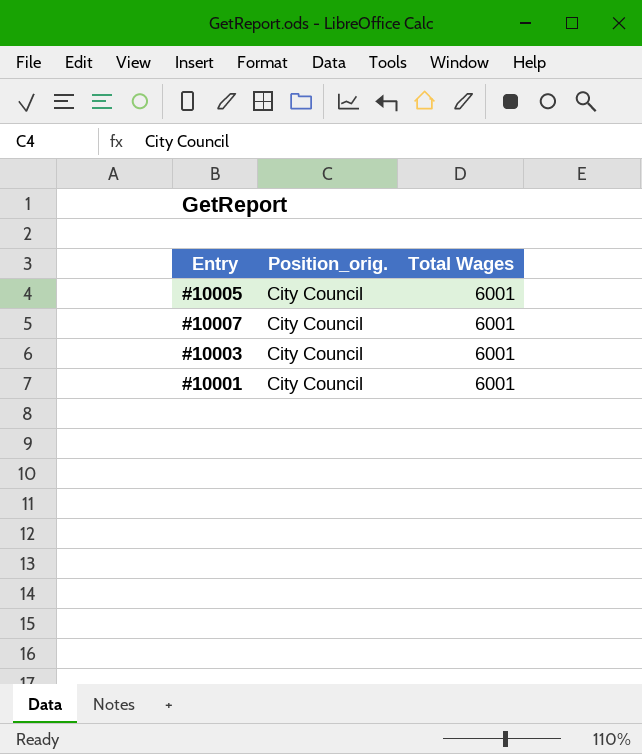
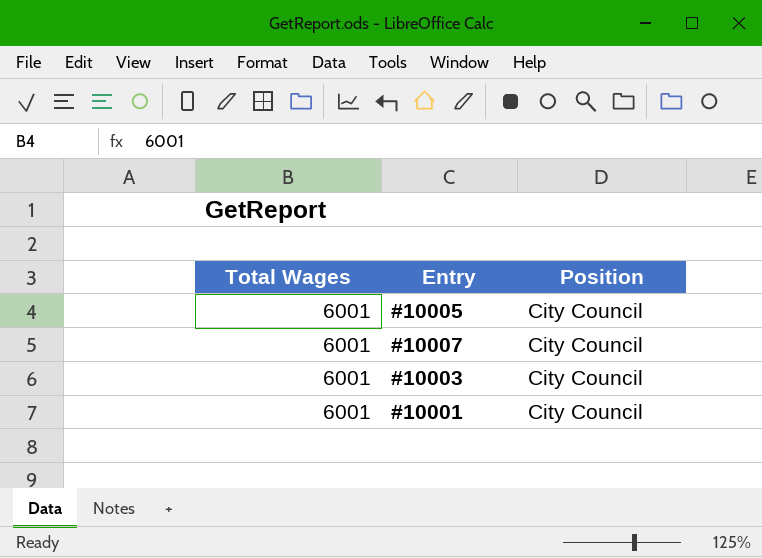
column Total Wages | position: 3 -> 1
column name: Position_orig. -> Position

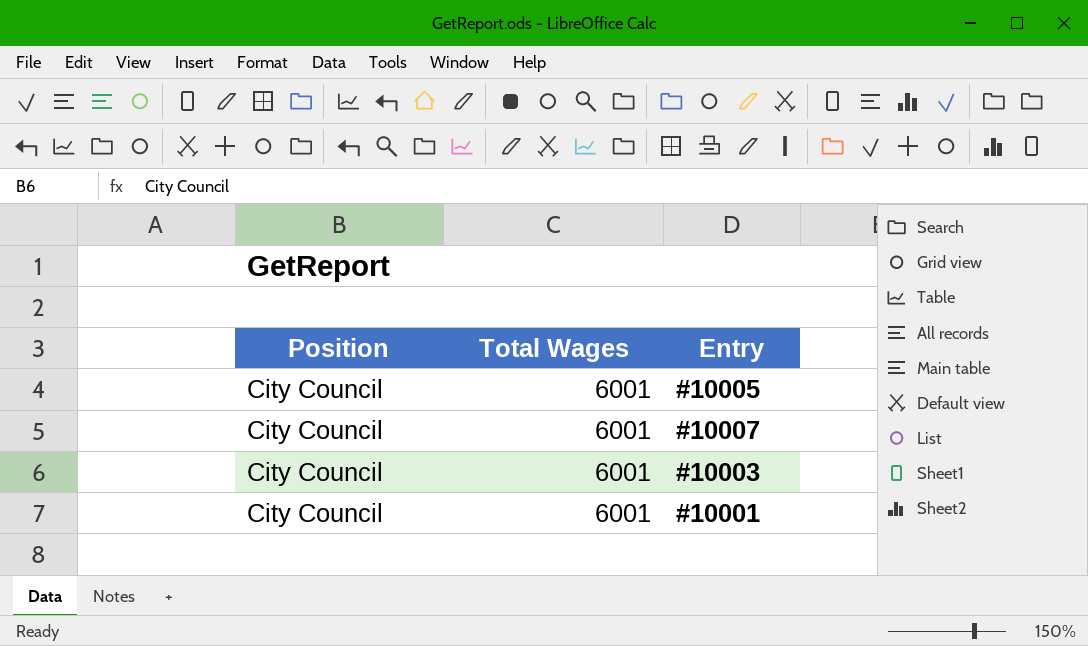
column Position | position: 3 -> 1

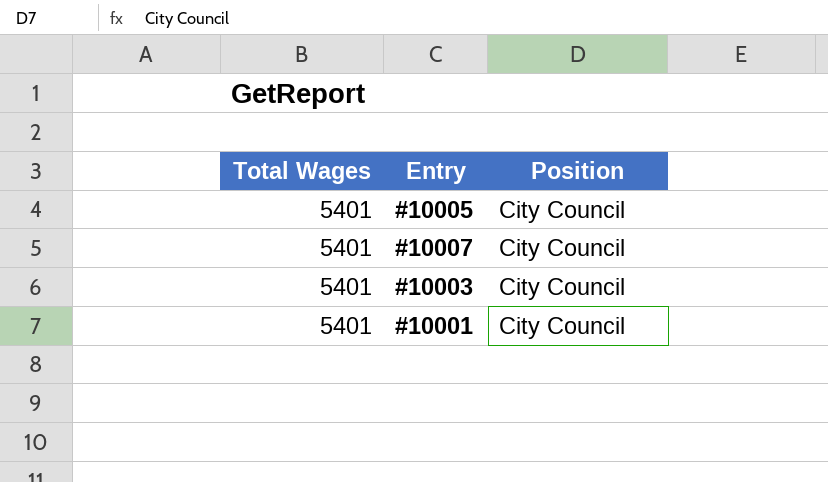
column Position | position: 1 -> 3
#10005 | Total Wages: 6001 -> 5401
#10007 | Total Wages: 6001 -> 5401
#10003 | Total Wages: 6001 -> 5401
#10001 | Total Wages: 6001 -> 5401

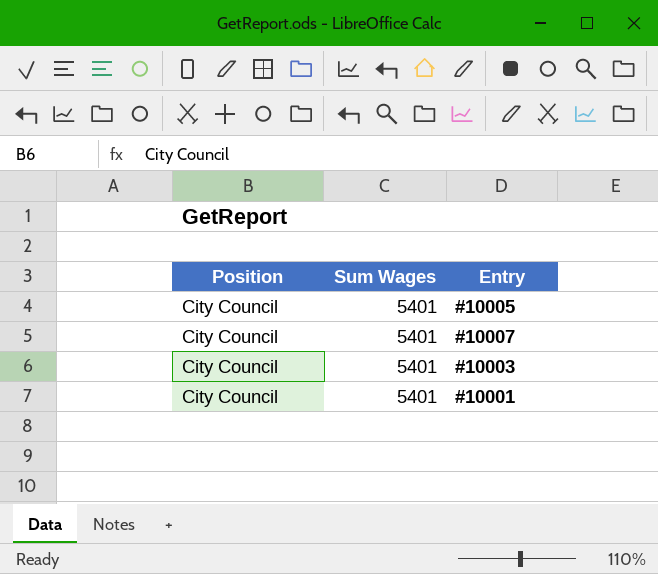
column Position | position: 3 -> 1
column name: Total Wages -> Sum Wages

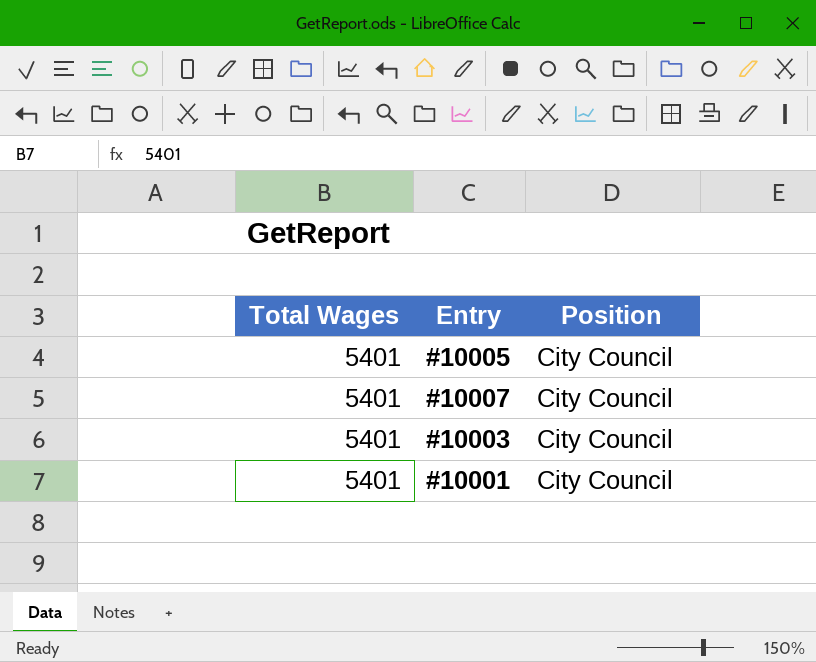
column name: Sum Wages -> Total Wages
column Position | position: 1 -> 3

